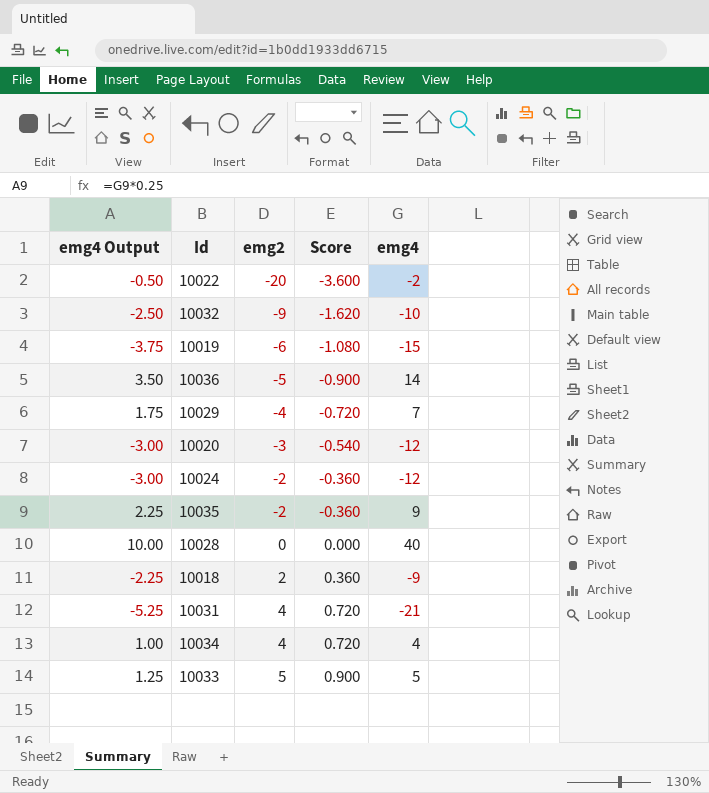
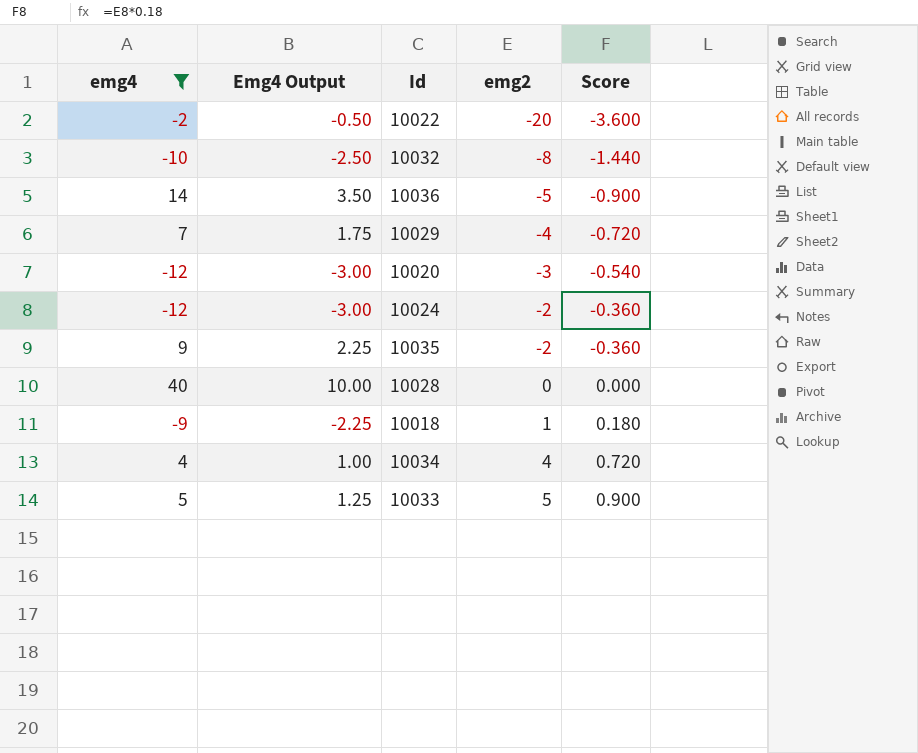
filter: none -> emg4 >= -12
column emg4 | position: 5 -> 1
column name: emg4 Output -> Emg4 Output
10032 | emg2: -9 -> -8
10032 | Score: -1.620 -> -1.440
10018 | emg2: 2 -> 1
10018 | Score: 0.360 -> 0.180

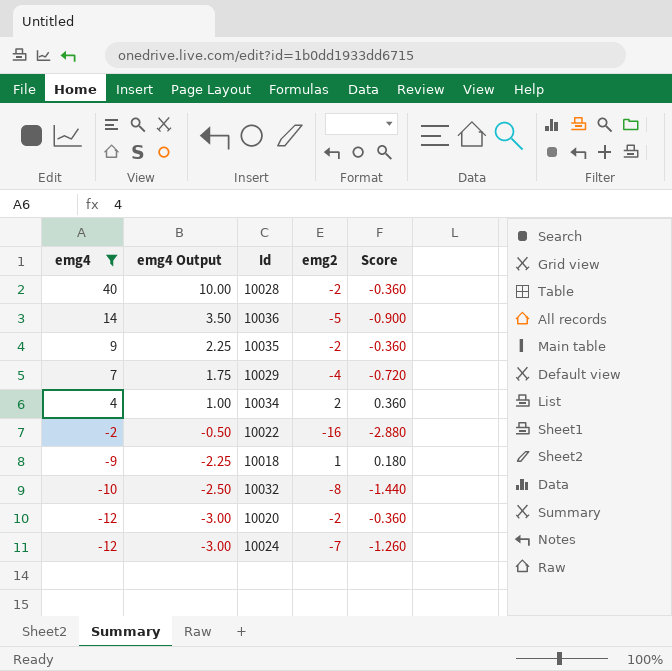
row order: emg2 ascending -> emg4 descending
column name: Emg4 Output -> emg4 Output
row 10033: 5 | 1.25 | 5 | 0.900 -> none
10028 | emg2: 0 -> -2
10028 | Score: 0.000 -> -0.360
10034 | emg2: 4 -> 2
10034 | Score: 0.720 -> 0.360
10022 | emg2: -20 -> -16
10022 | Score: -3.600 -> -2.880
10020 | emg2: -3 -> -2
10020 | Score: -0.540 -> -0.360
10024 | emg2: -2 -> -7
10024 | Score: -0.360 -> -1.260

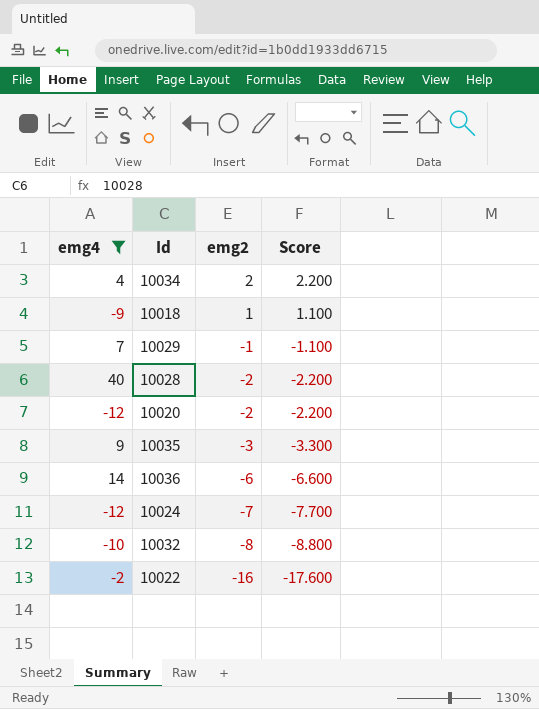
row order: emg4 descending -> emg2 descending
column emg4 Output | formula: [emg4] * 0.25 -> none
column Score | formula: [emg2] * 0.18 -> [emg2] * 1.1
10029 | emg2: -4 -> -1
10035 | emg2: -2 -> -3
10036 | emg2: -5 -> -6

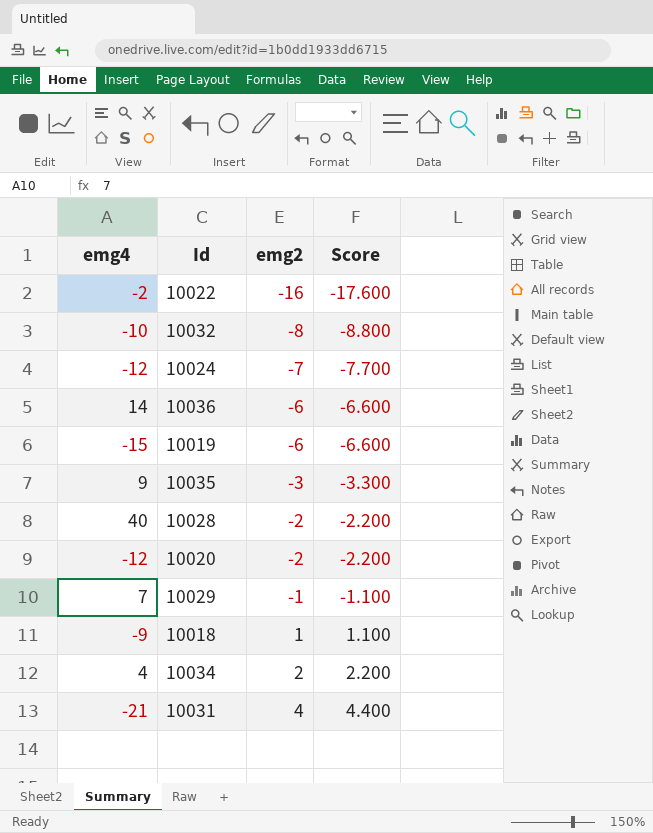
filter: emg4 >= -12 -> none
row order: emg2 descending -> emg2 ascending

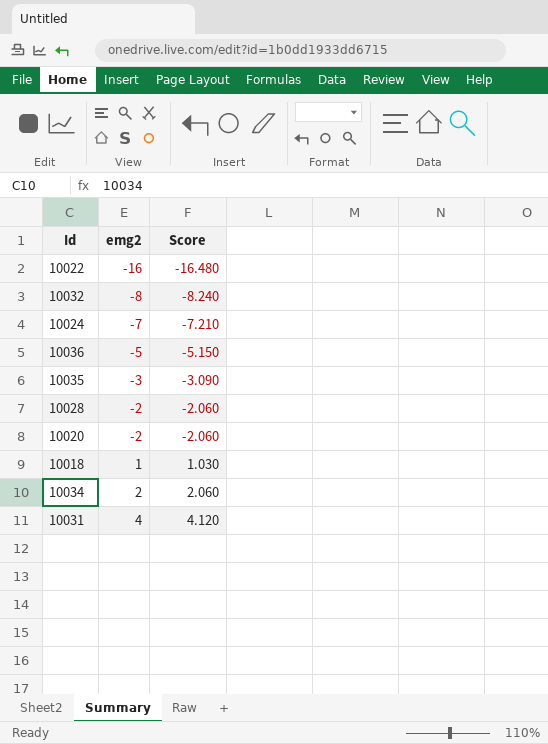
column emg4 | position: 1 -> none
column Score | formula: [emg2] * 1.1 -> [emg2] * 1.03
row 10019: -15 | -6 | -6.600 -> none
row 10029: 7 | -1 | -1.100 -> none
10036 | emg2: -6 -> -5

